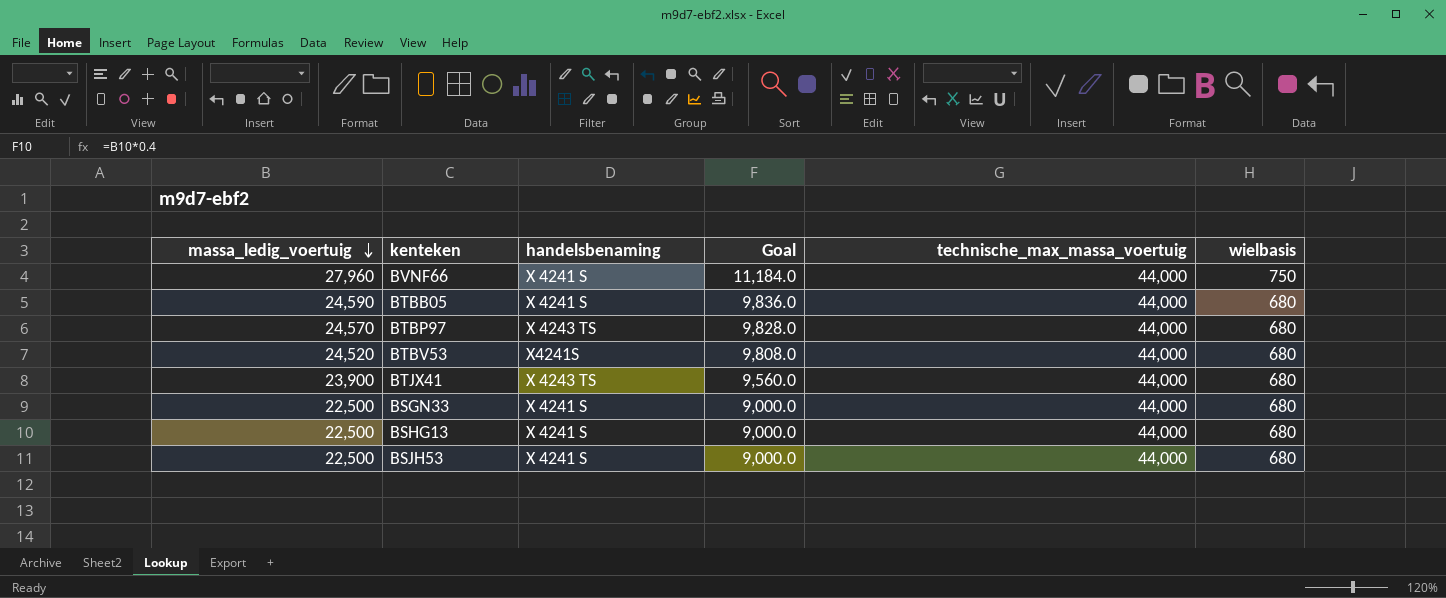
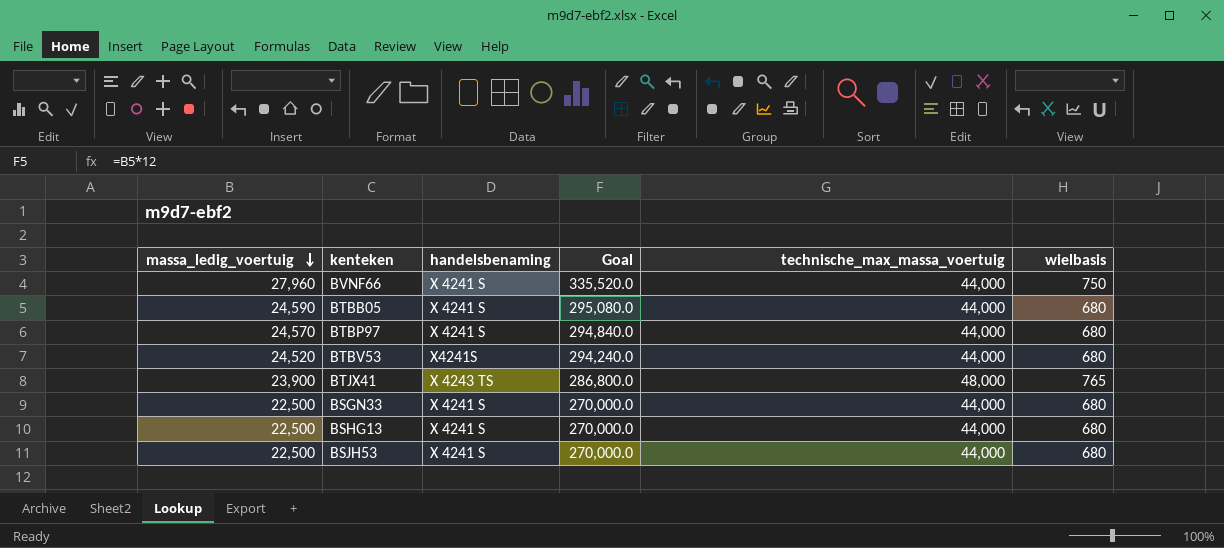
column Goal | formula: [massa_ledig_voertuig] * 0.4 -> [massa_ledig_voertuig] * 12
BTBP97 | handelsbenaming: X 4243 TS -> X 4241 S
BTJX41 | technische_max_massa_voertuig: 44,000 -> 48,000
BTJX41 | wielbasis: 680 -> 765

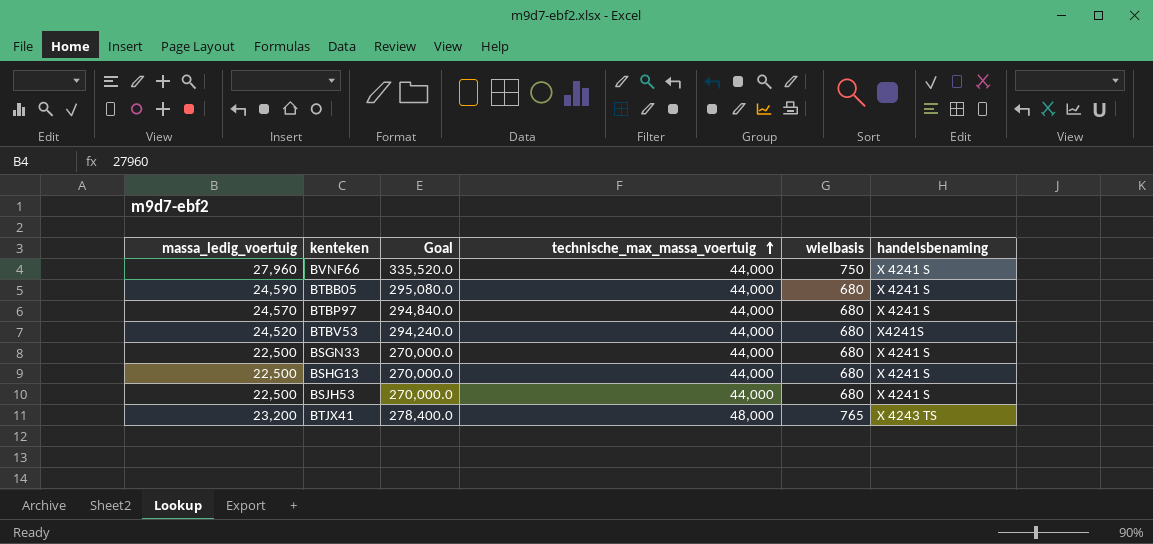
row order: massa_ledig_voertuig descending -> technische_max_massa_voertuig ascending
column handelsbenaming | position: 3 -> 6
BTJX41 | massa_ledig_voertuig: 23,900 -> 23,200
BTJX41 | Goal: 286,800.0 -> 278,400.0

